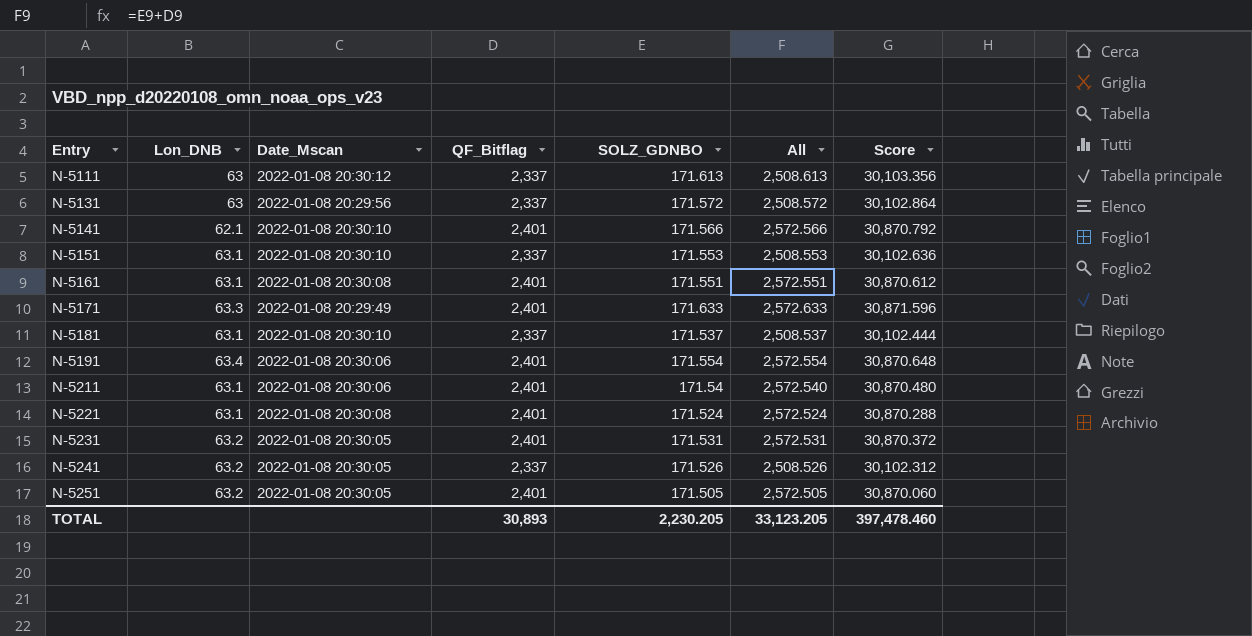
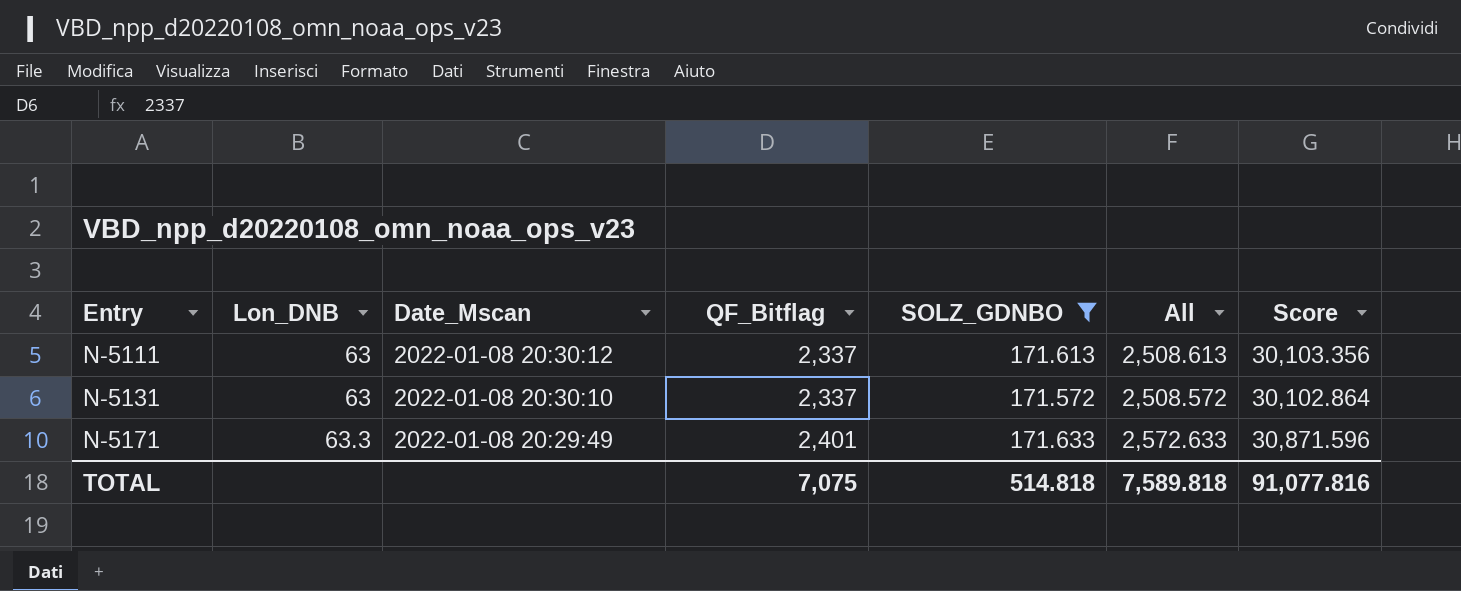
filter: none -> SOLZ_GDNBO >= 171.572
N-5131 | Date_Mscan: 2022-01-08 20:29:56 -> 2022-01-08 20:30:10
TOTAL | QF_Bitflag: 30,893 -> 7,075
TOTAL | SOLZ_GDNBO: 2,230.205 -> 514.818
TOTAL | All: 33,123.205 -> 7,589.818
TOTAL | Score: 397,478.460 -> 91,077.816

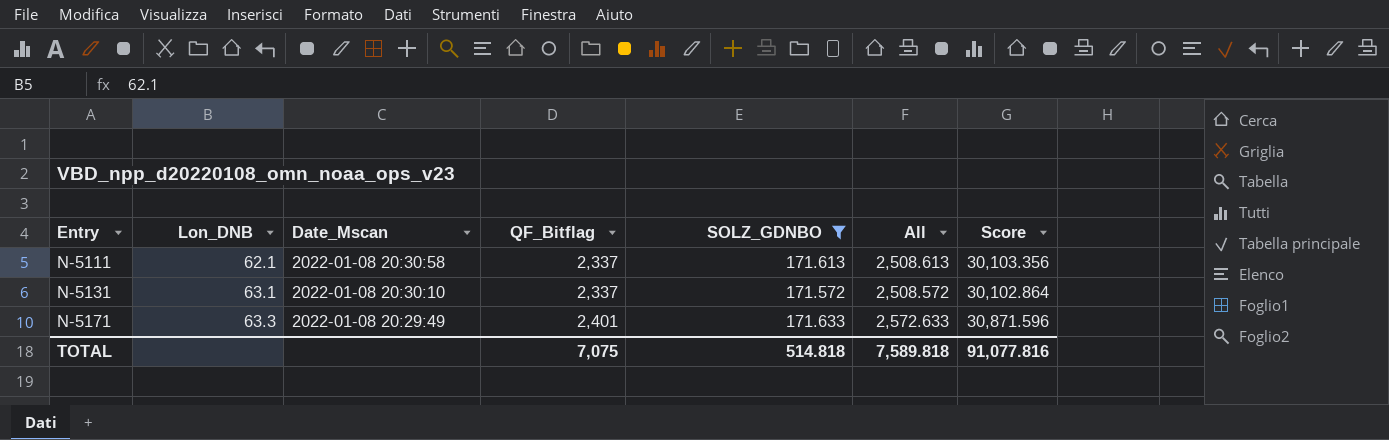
N-5111 | Lon_DNB: 63 -> 62.1
N-5111 | Date_Mscan: 2022-01-08 20:30:12 -> 2022-01-08 20:30:58
N-5131 | Lon_DNB: 63 -> 63.1

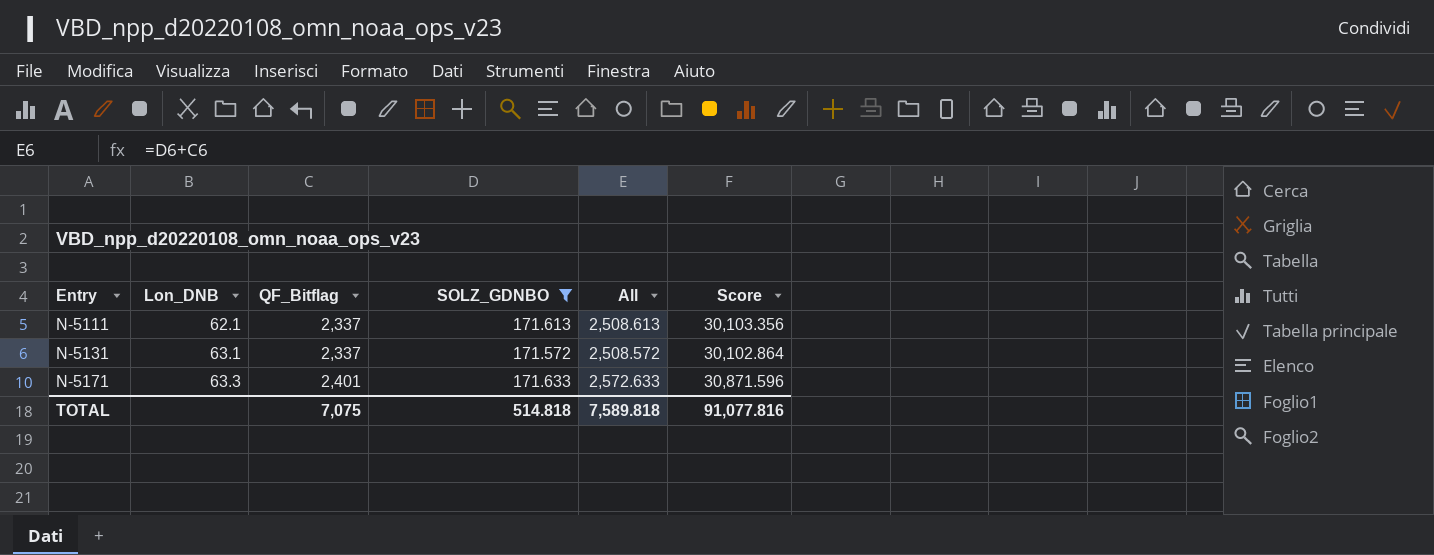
column Date_Mscan | position: 3 -> none

